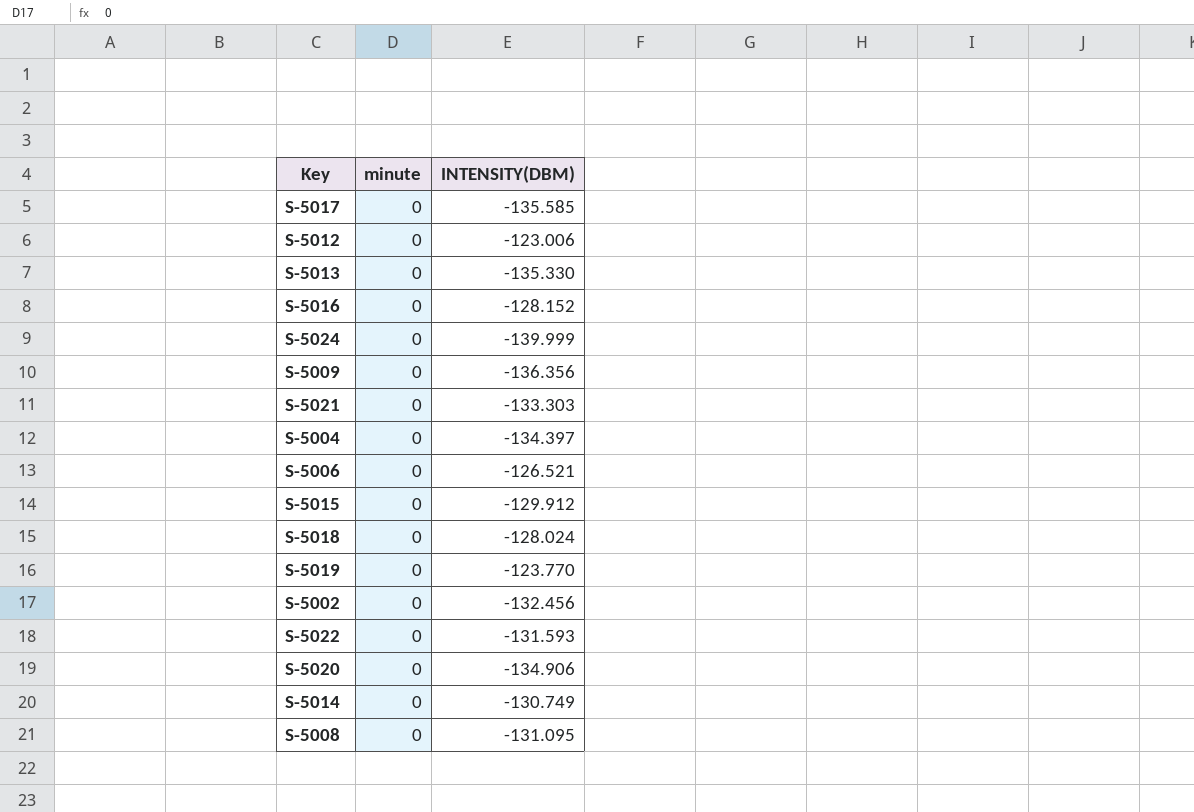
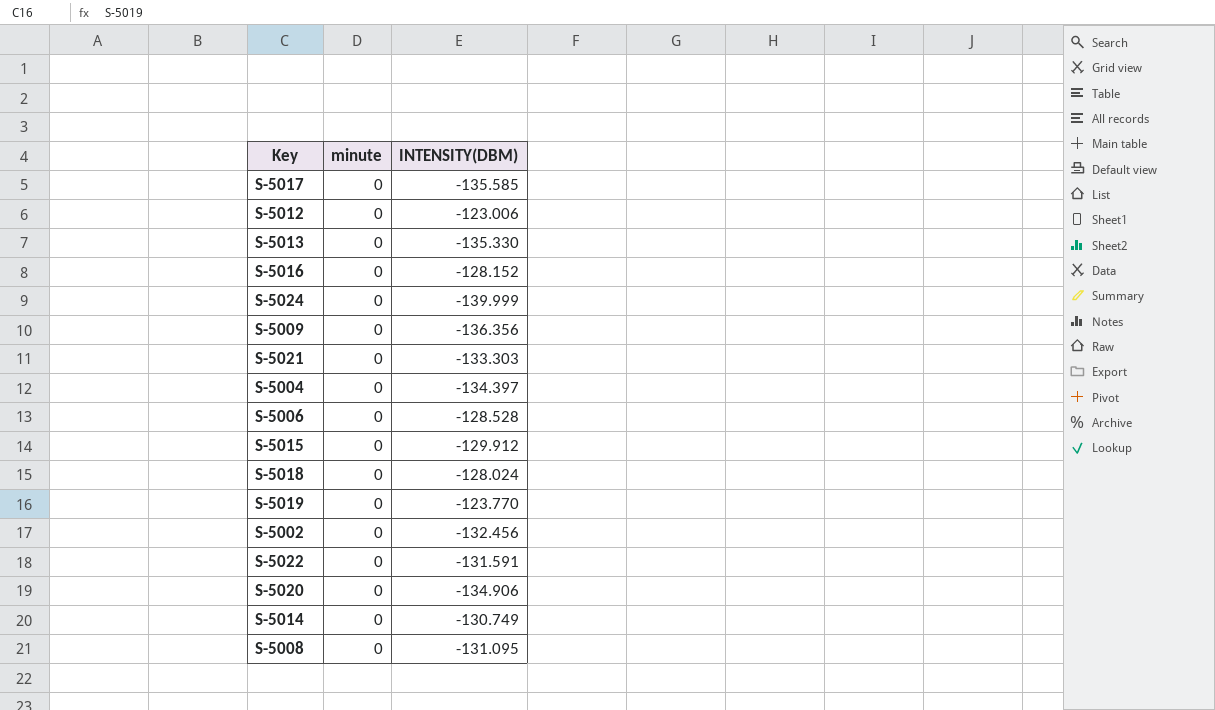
S-5006 | INTENSITY(DBM): -126.521 -> -128.528
S-5022 | INTENSITY(DBM): -131.593 -> -131.591

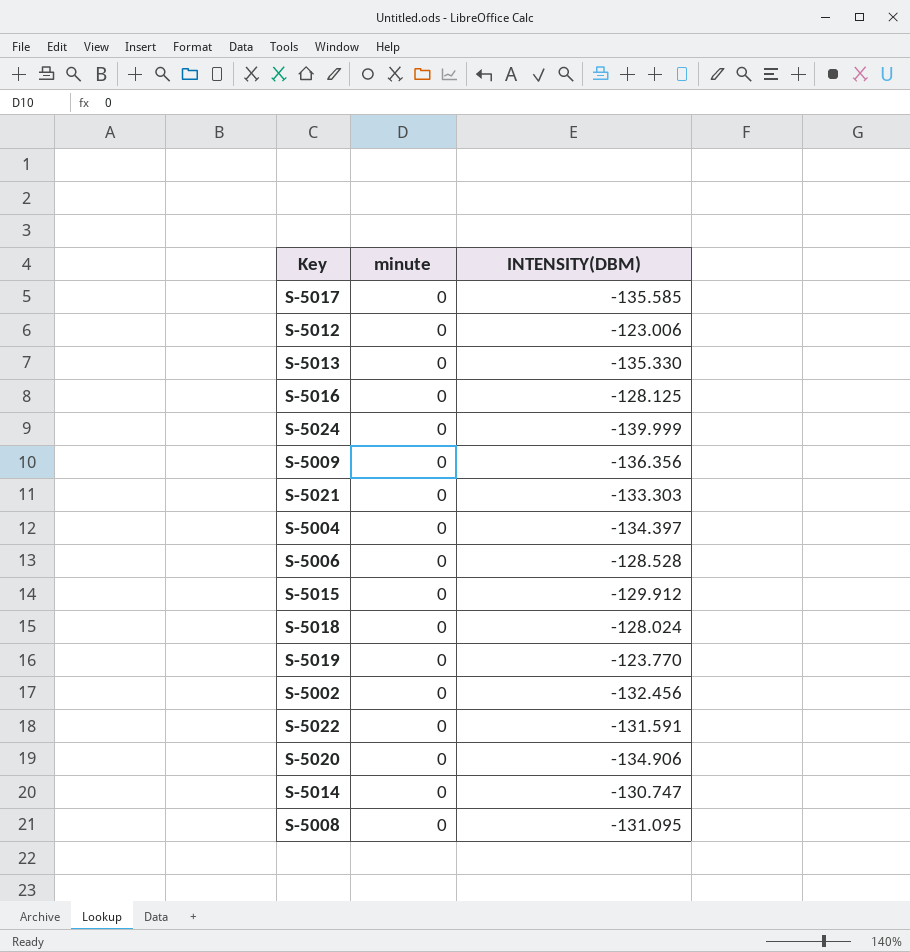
S-5016 | INTENSITY(DBM): -128.152 -> -128.125
S-5014 | INTENSITY(DBM): -130.749 -> -130.747

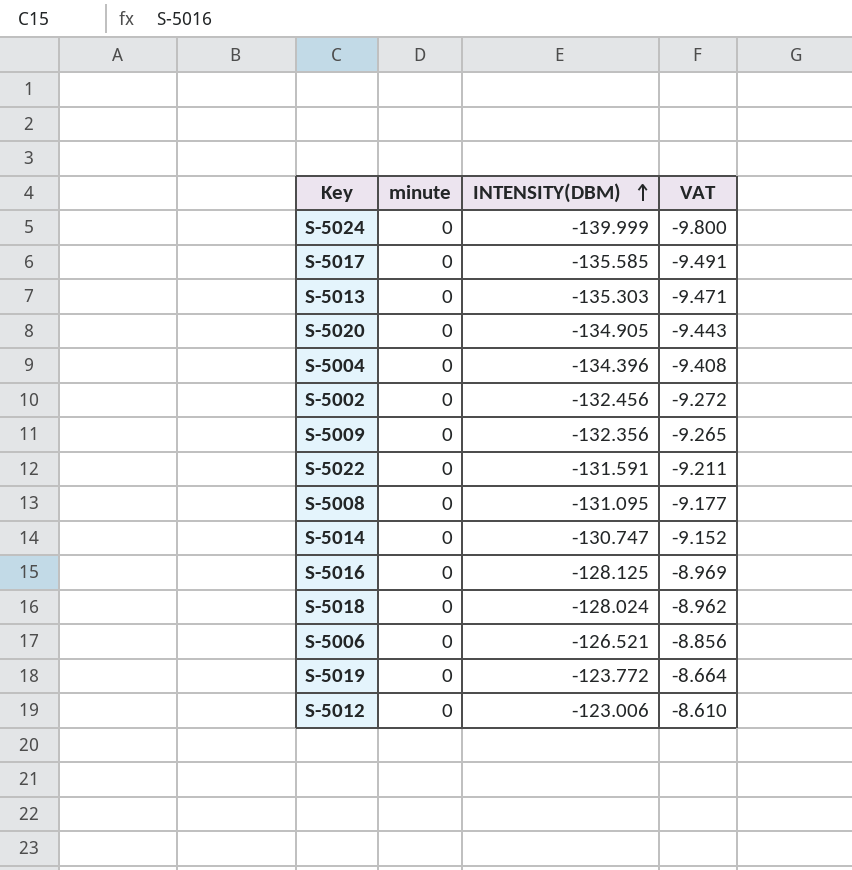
row order: none -> INTENSITY(DBM) ascending
column VAT | formula: none -> [INTENSITY(DBM)] * 0.07
row S-5021: 0 | -133.303 -> none
row S-5015: 0 | -129.912 -> none
S-5013 | INTENSITY(DBM): -135.330 -> -135.303
S-5020 | INTENSITY(DBM): -134.906 -> -134.905
S-5004 | INTENSITY(DBM): -134.397 -> -134.396
S-5009 | INTENSITY(DBM): -136.356 -> -132.356
S-5006 | INTENSITY(DBM): -128.528 -> -126.521
S-5019 | INTENSITY(DBM): -123.770 -> -123.772

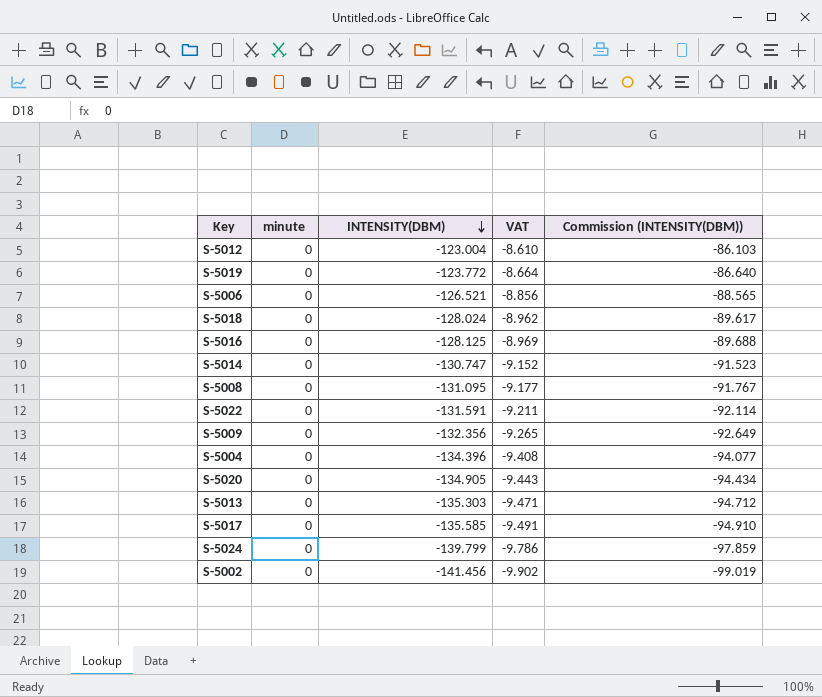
row order: INTENSITY(DBM) ascending -> INTENSITY(DBM) descending
column Commission (INTENSITY(DBM)) | formula: none -> [INTENSITY(DBM)] * 0.7
S-5012 | INTENSITY(DBM): -123.006 -> -123.004
S-5024 | INTENSITY(DBM): -139.999 -> -139.799
S-5024 | VAT: -9.800 -> -9.786
S-5002 | INTENSITY(DBM): -132.456 -> -141.456
S-5002 | VAT: -9.272 -> -9.902

